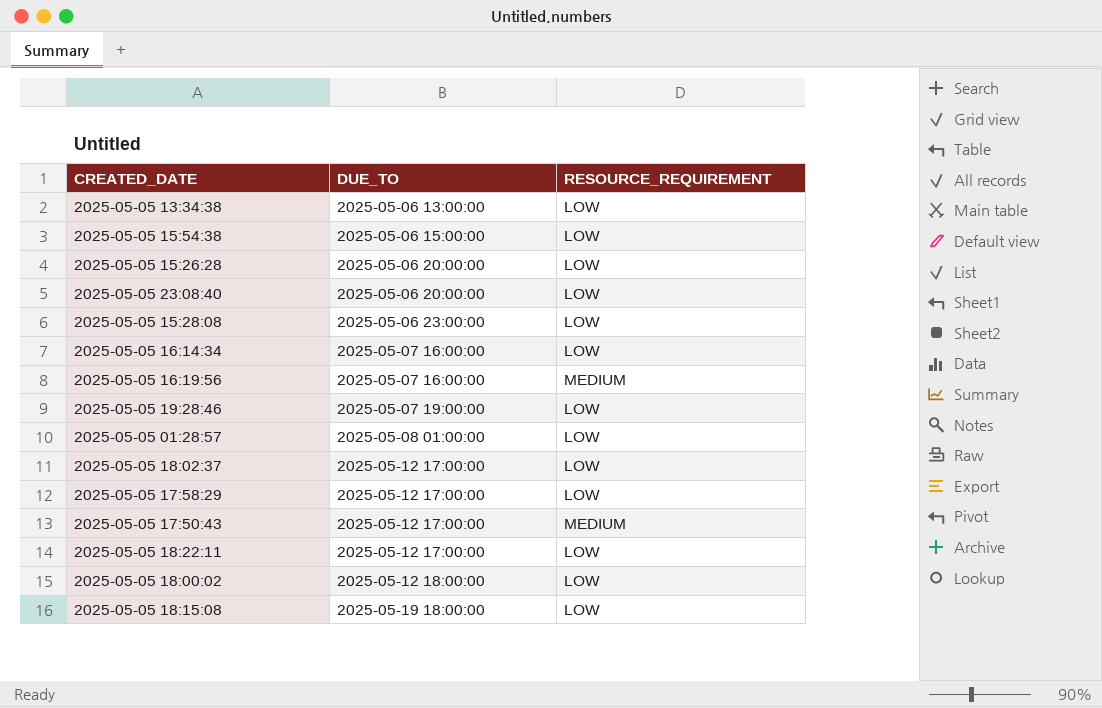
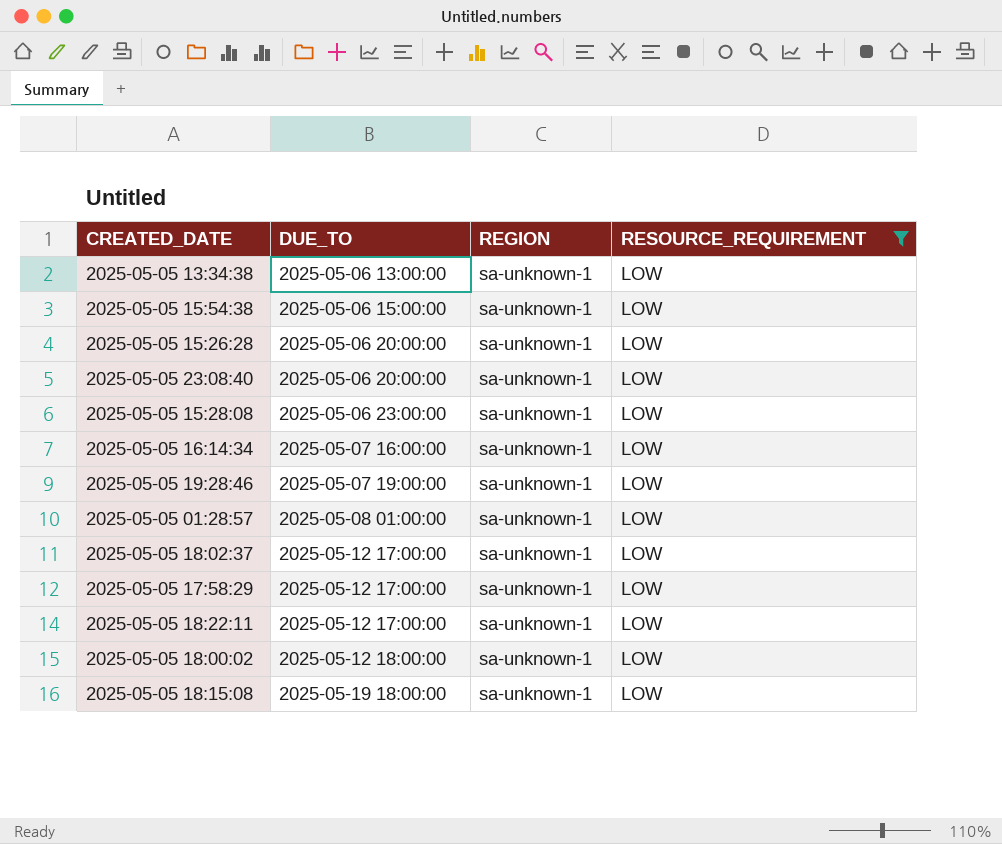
filter: none -> RESOURCE_REQUIREMENT = LOW
column REGION | position: none -> 3

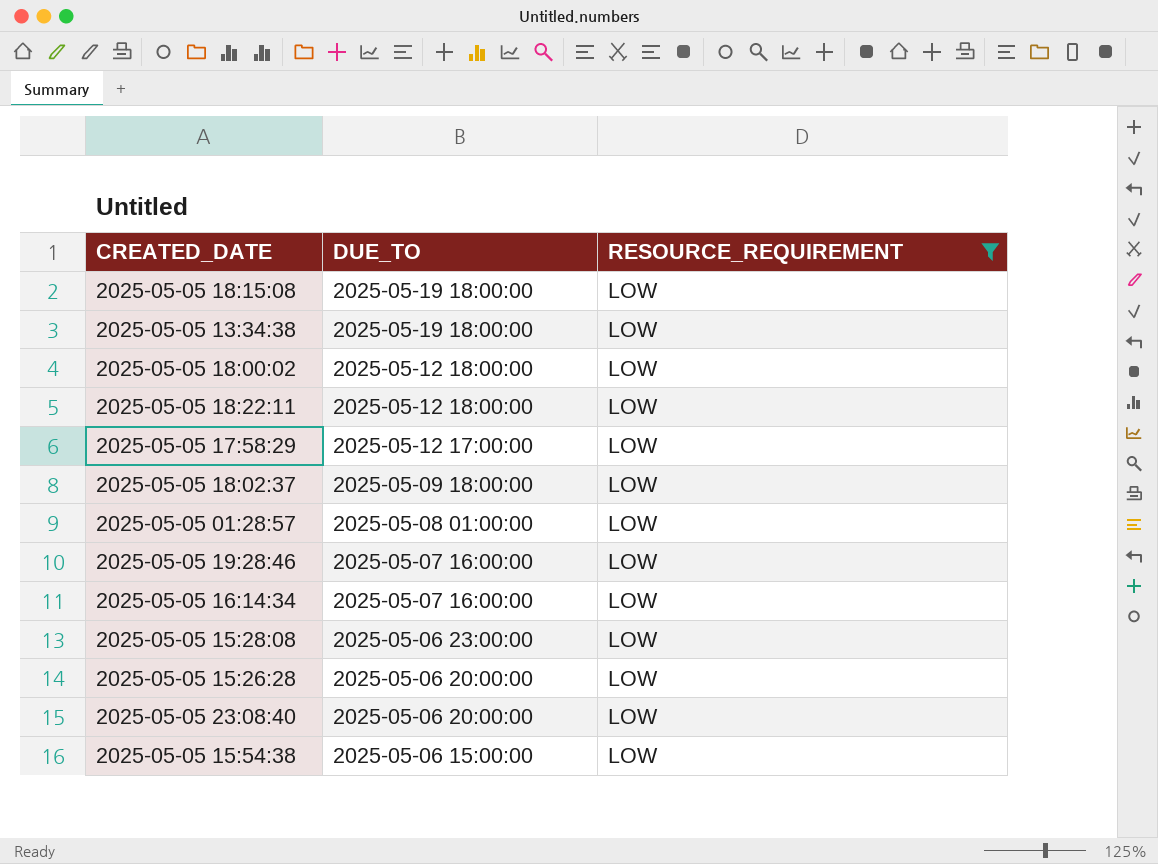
row order: DUE_TO ascending -> DUE_TO descending
column REGION | position: 3 -> none
2025-05-05 13:34:38 | DUE_TO: 2025-05-06 13:00:00 -> 2025-05-19 18:00:00
2025-05-05 18:22:11 | DUE_TO: 2025-05-12 17:00:00 -> 2025-05-12 18:00:00
2025-05-05 18:02:37 | DUE_TO: 2025-05-12 17:00:00 -> 2025-05-09 18:00:00
2025-05-05 19:28:46 | DUE_TO: 2025-05-07 19:00:00 -> 2025-05-07 16:00:00

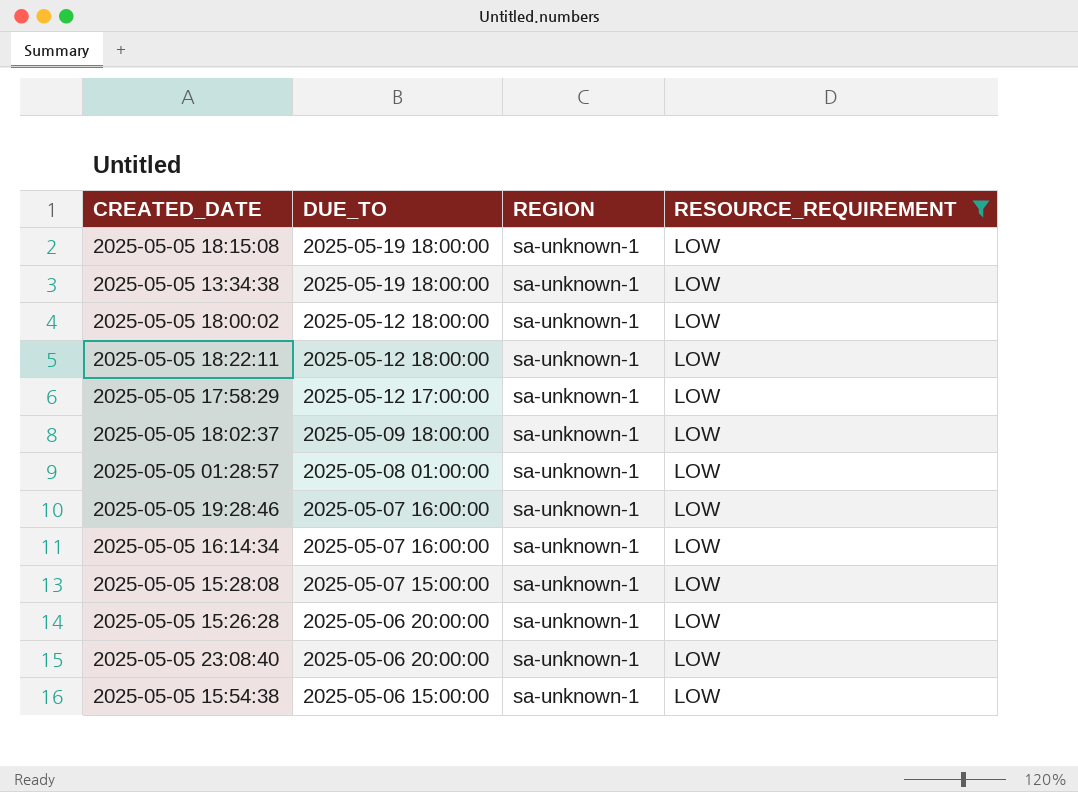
column REGION | position: none -> 3
2025-05-05 15:28:08 | DUE_TO: 2025-05-06 23:00:00 -> 2025-05-07 15:00:00

